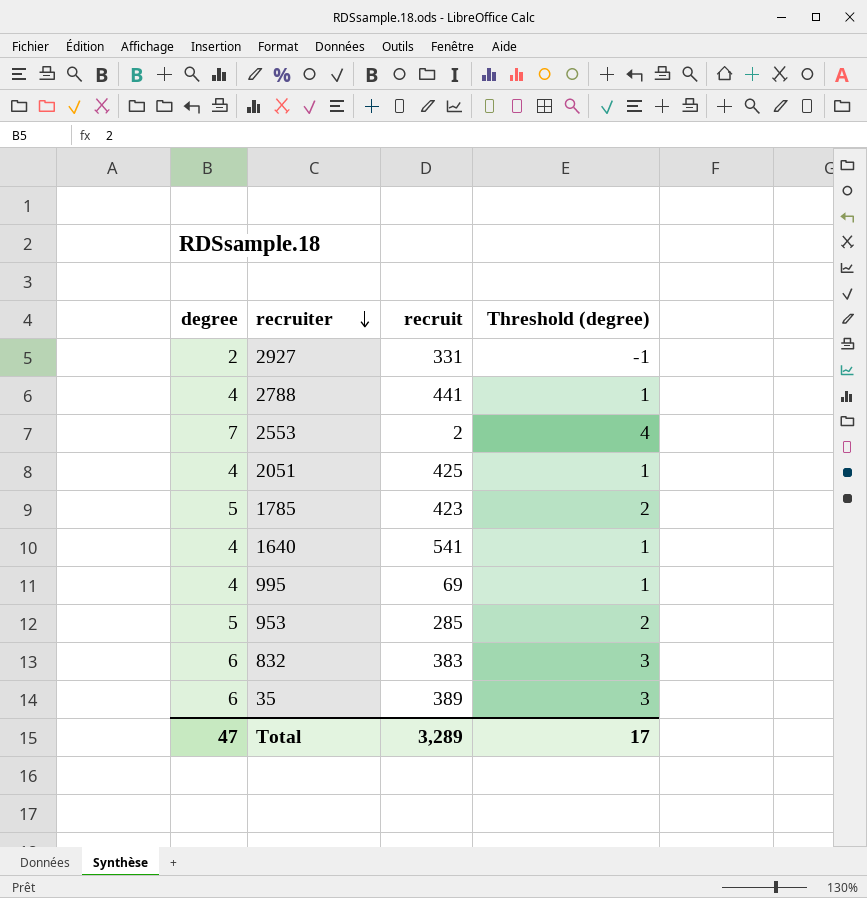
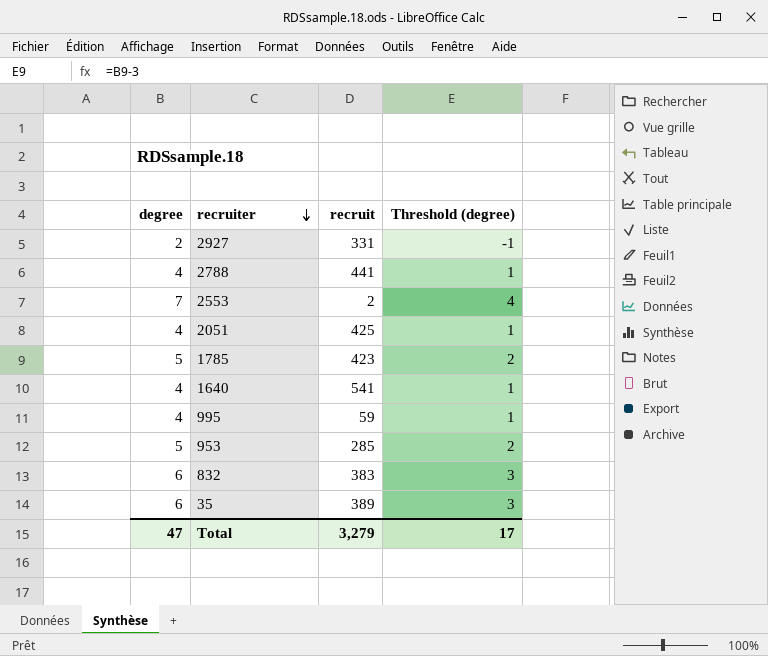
995 | recruit: 69 -> 59
Total | recruit: 3,289 -> 3,279

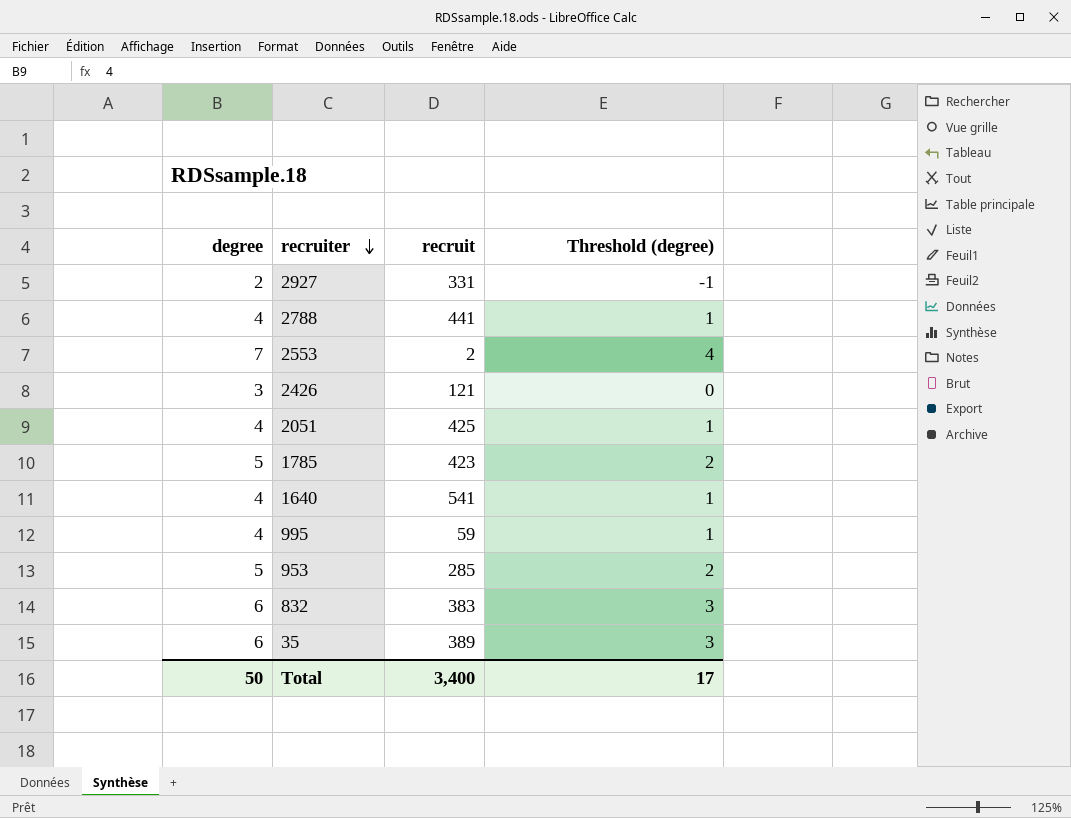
row 2426: none -> 3 | 121 | 0
Total | degree: 47 -> 50
Total | recruit: 3,279 -> 3,400

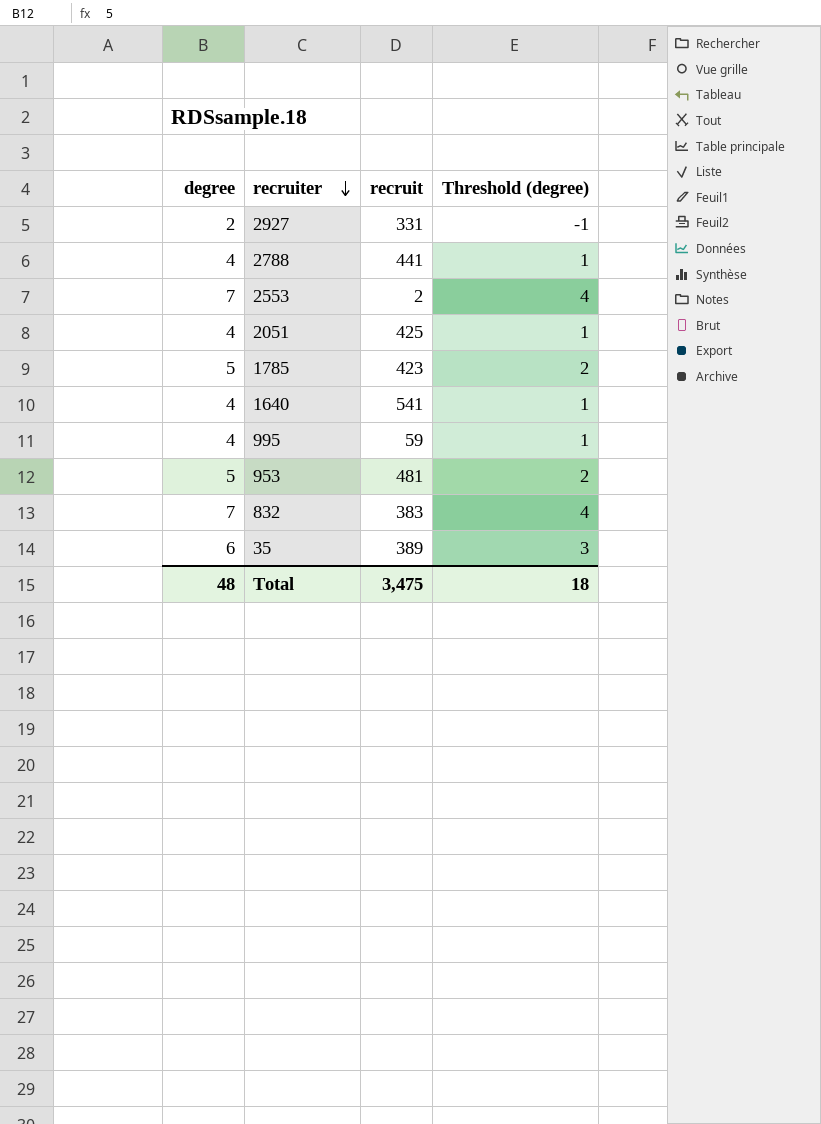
row 2426: 3 | 121 | 0 -> none
953 | recruit: 285 -> 481
832 | degree: 6 -> 7
832 | Threshold (degree): 3 -> 4
Total | degree: 50 -> 48
Total | recruit: 3,400 -> 3,475
Total | Threshold (degree): 17 -> 18

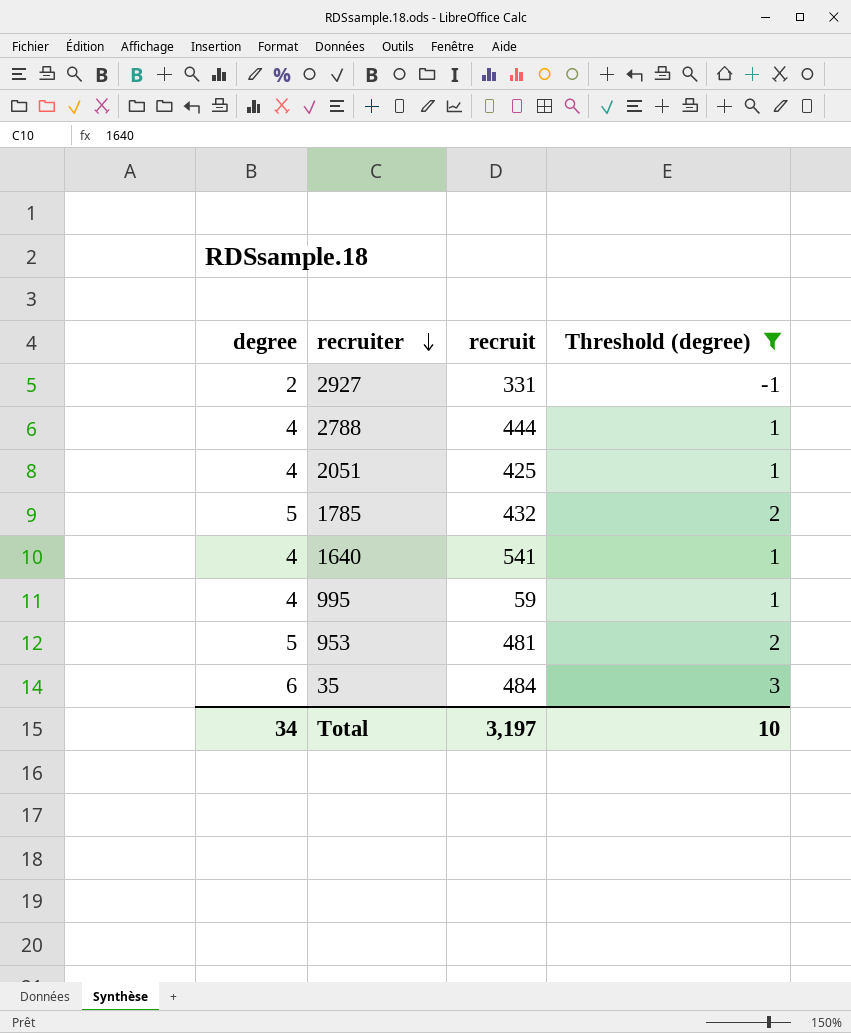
filter: none -> Threshold (degree) != 4
2788 | recruit: 441 -> 444
1785 | recruit: 423 -> 432
35 | recruit: 389 -> 484
Total | degree: 48 -> 34
Total | recruit: 3,475 -> 3,197
Total | Threshold (degree): 18 -> 10

